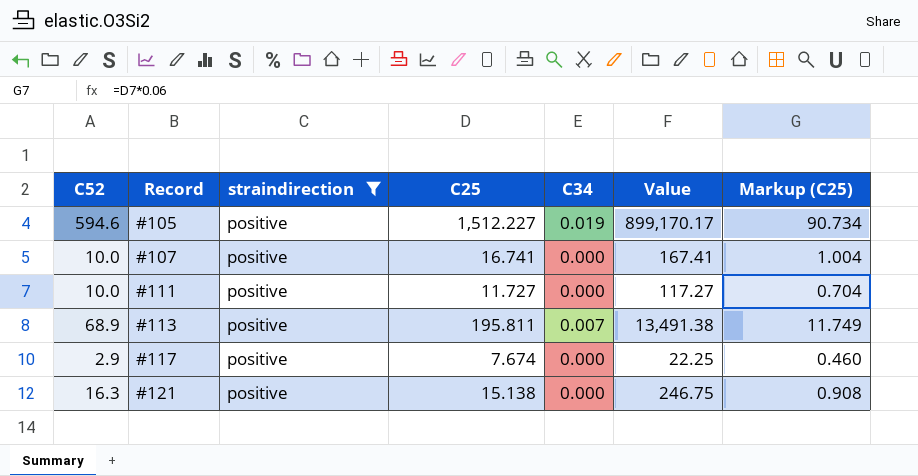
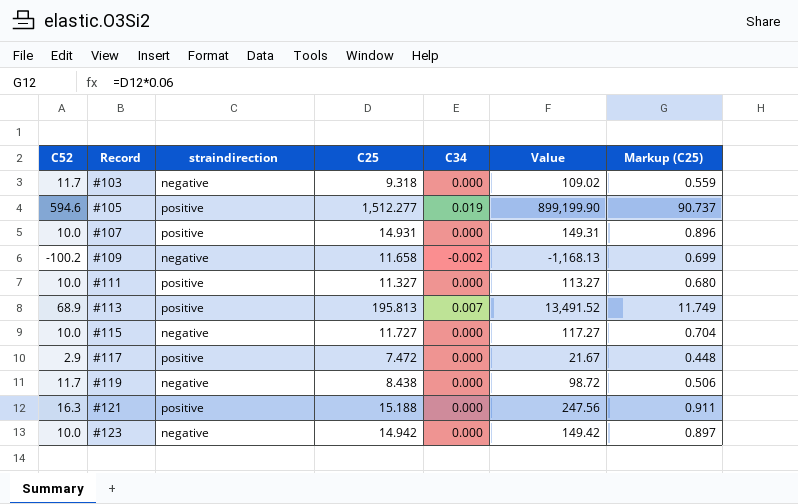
filter: straindirection = positive -> none
#105 | C25: 1,512.227 -> 1,512.277
#105 | Value: 899,170.17 -> 899,199.90
#105 | Markup (C25): 90.734 -> 90.737
#107 | C25: 16.741 -> 14.931
#107 | Value: 167.41 -> 149.31
#107 | Markup (C25): 1.004 -> 0.896
#111 | C25: 11.727 -> 11.327
#111 | Value: 117.27 -> 113.27
#111 | Markup (C25): 0.704 -> 0.680
#113 | C25: 195.811 -> 195.813
#113 | Value: 13,491.38 -> 13,491.52
#117 | C25: 7.674 -> 7.472
#117 | Value: 22.25 -> 21.67
#117 | Markup (C25): 0.460 -> 0.448
#121 | C25: 15.138 -> 15.188
#121 | Value: 246.75 -> 247.56
#121 | Markup (C25): 0.908 -> 0.911

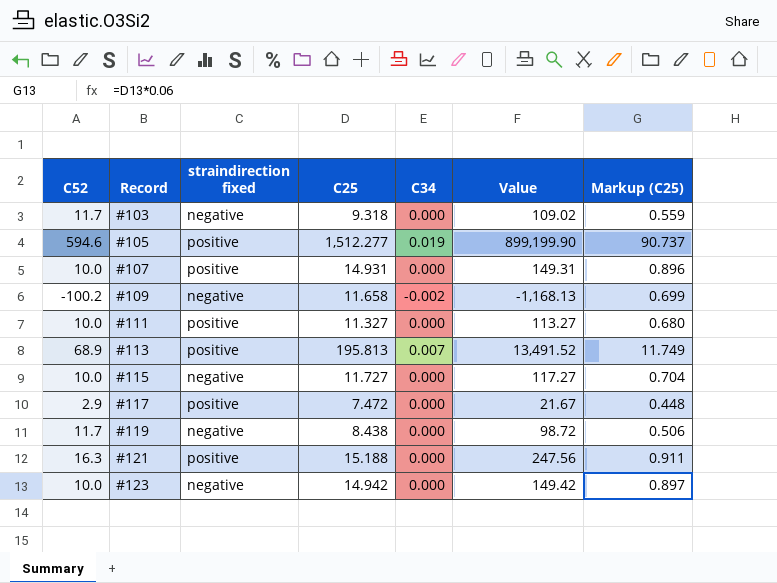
column name: straindirection -> straindirection fixed

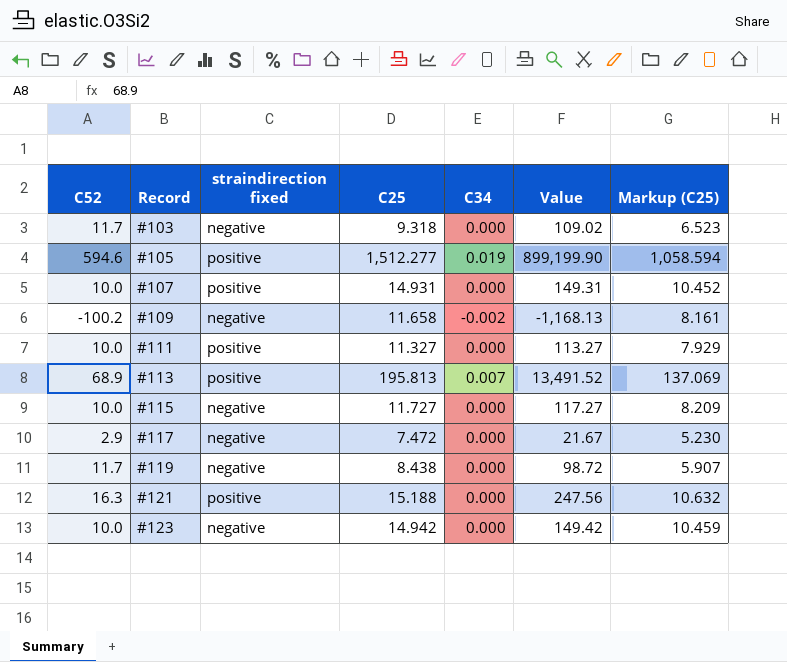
column Markup (C25) | formula: [C25] * 0.06 -> [C25] * 0.7
#117 | straindirection fixed: positive -> negative

